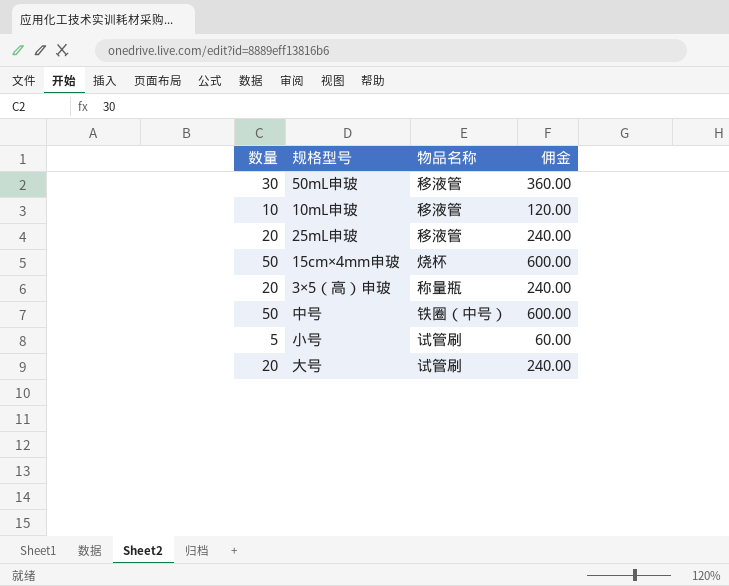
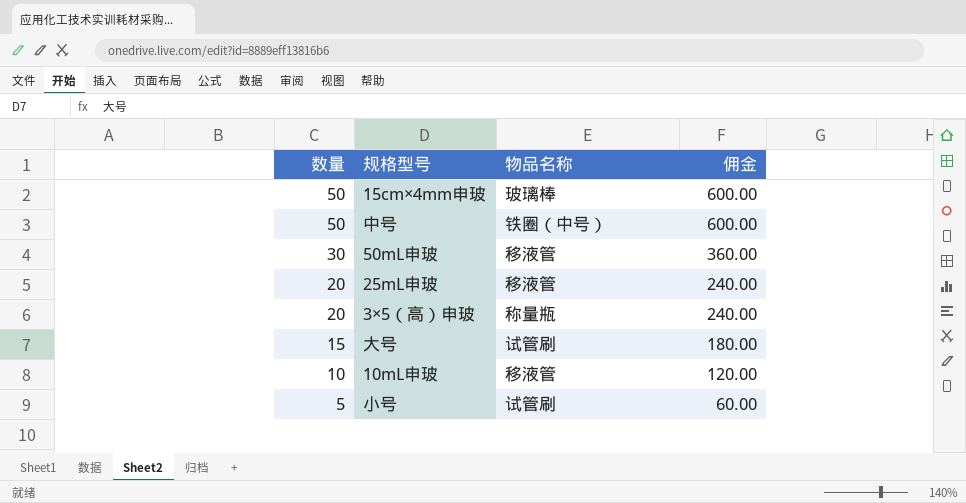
row order: none -> 数量 descending
15cm×4mm申玻 | 物品名称: 烧杯 -> 玻璃棒
大号 | 数量: 20 -> 15
大号 | 佣金: 240.00 -> 180.00

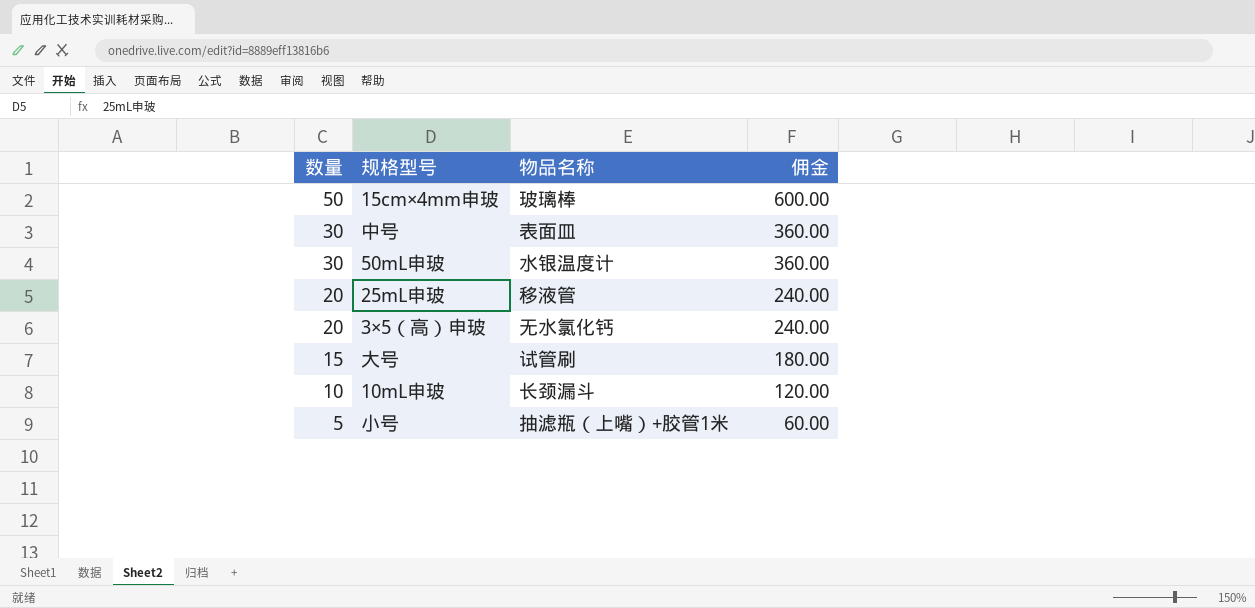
中号 | 数量: 50 -> 30
中号 | 物品名称: 铁圈（中号） -> 表面皿
中号 | 佣金: 600.00 -> 360.00
50mL申玻 | 物品名称: 移液管 -> 水银温度计
3×5（高）申玻 | 物品名称: 称量瓶 -> 无水氯化钙
10mL申玻 | 物品名称: 移液管 -> 长颈漏斗
小号 | 物品名称: 试管刷 -> 抽滤瓶（上嘴）+胶管1米

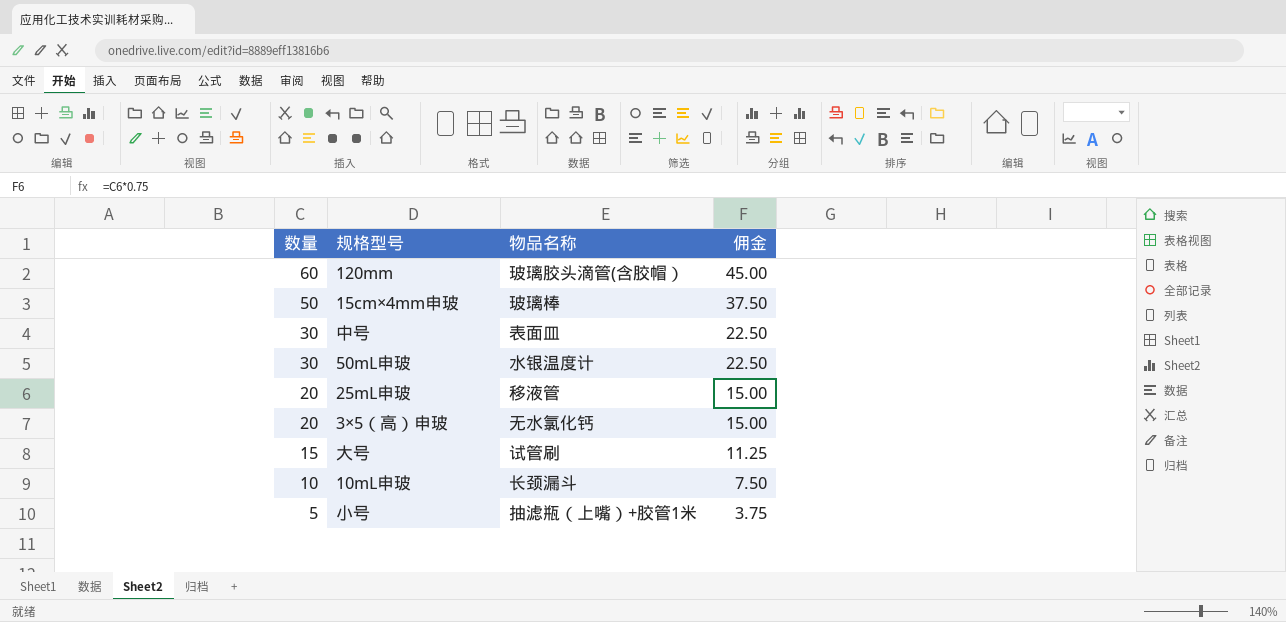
column 佣金 | formula: [数量] * 12 -> [数量] * 0.75
row 120mm: none -> 60 | 玻璃胶头滴管(含胶帽） | 45.00

